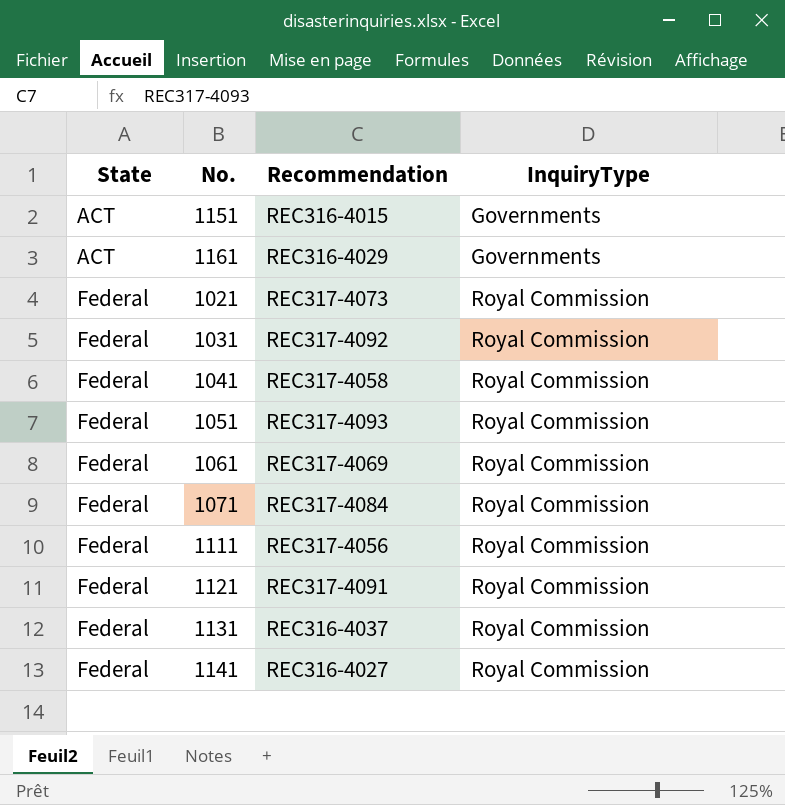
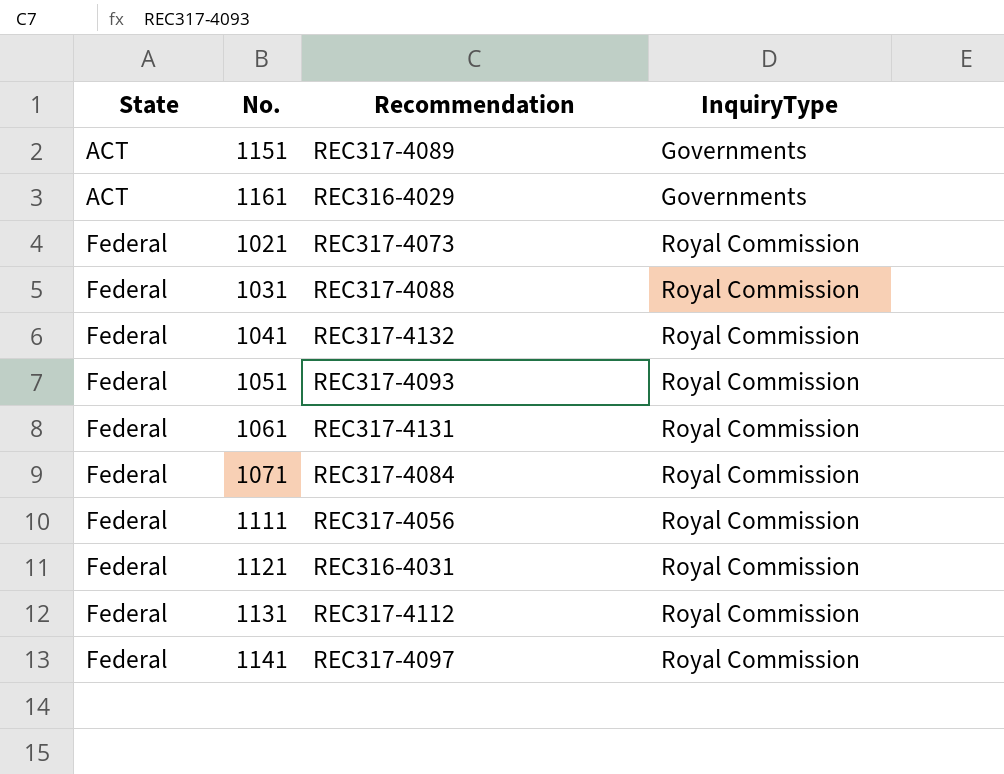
1151 | Recommendation: REC316-4015 -> REC317-4089
1031 | Recommendation: REC317-4092 -> REC317-4088
1041 | Recommendation: REC317-4058 -> REC317-4132
1061 | Recommendation: REC317-4069 -> REC317-4131
1121 | Recommendation: REC317-4091 -> REC316-4031
1131 | Recommendation: REC316-4037 -> REC317-4112
1141 | Recommendation: REC316-4027 -> REC317-4097

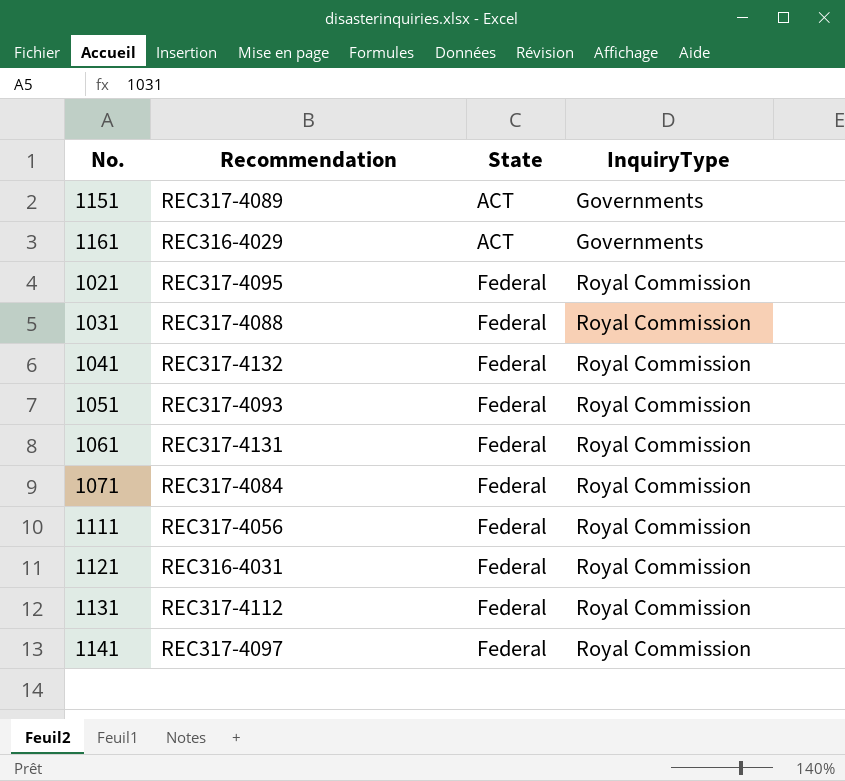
column State | position: 1 -> 3
1021 | Recommendation: REC317-4073 -> REC317-4095

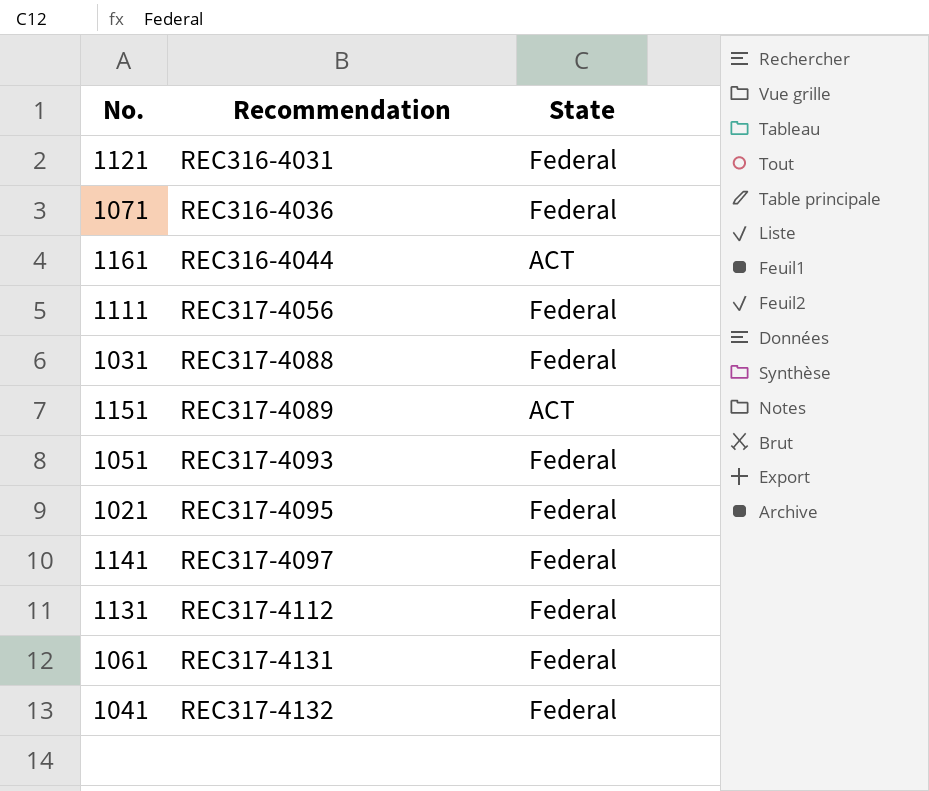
row order: State ascending -> Recommendation ascending
column InquiryType | position: 4 -> none
1071 | Recommendation: REC317-4084 -> REC316-4036
1161 | Recommendation: REC316-4029 -> REC316-4044

